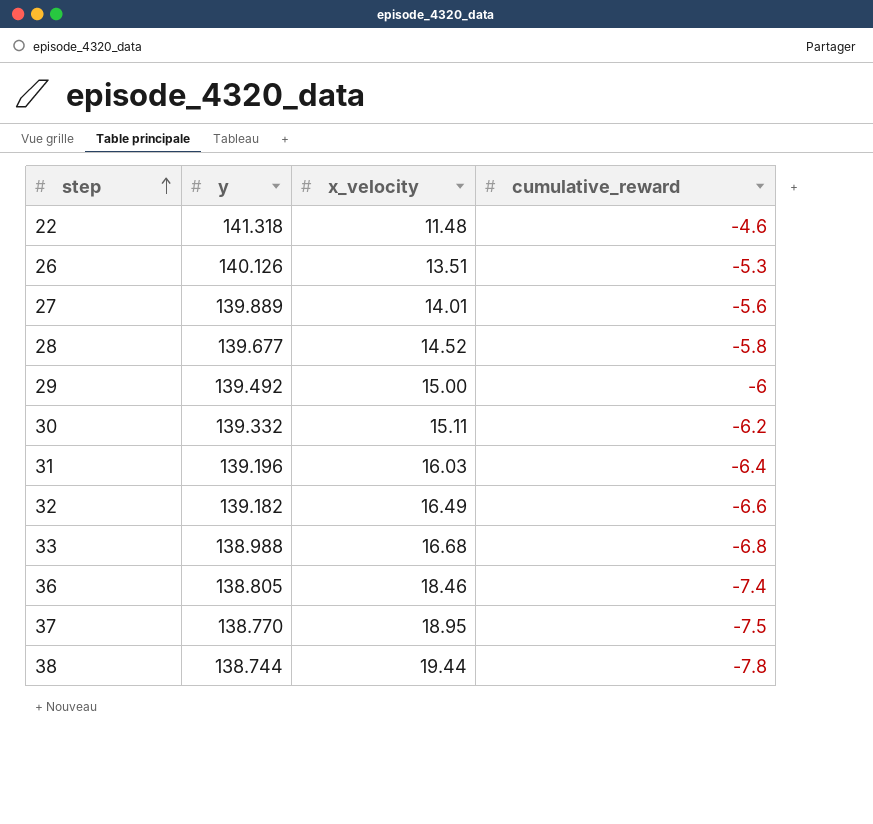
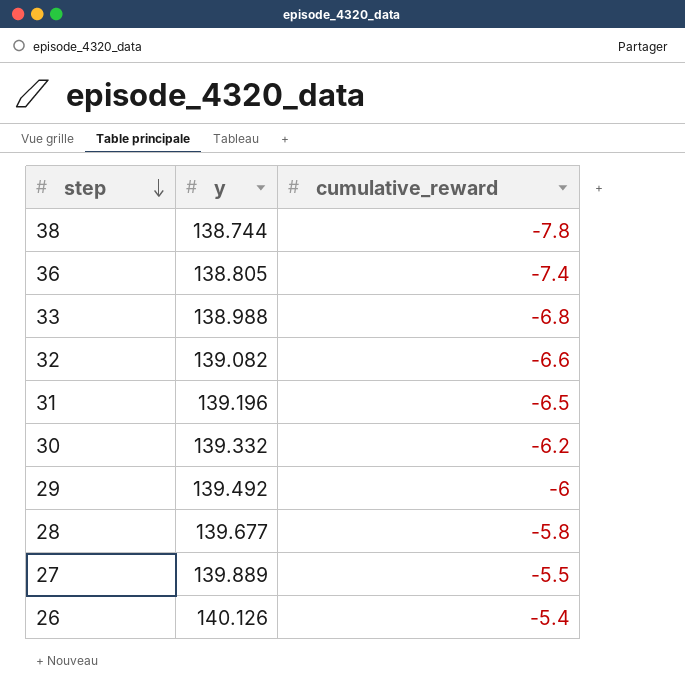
row order: step ascending -> step descending
column x_velocity | position: 3 -> none
row 22: 141.318 | 11.48 | -4.6 -> none
row 37: 138.770 | 18.95 | -7.5 -> none
32 | y: 139.182 -> 139.082
31 | cumulative_reward: -6.4 -> -6.5
27 | cumulative_reward: -5.6 -> -5.5
26 | cumulative_reward: -5.3 -> -5.4

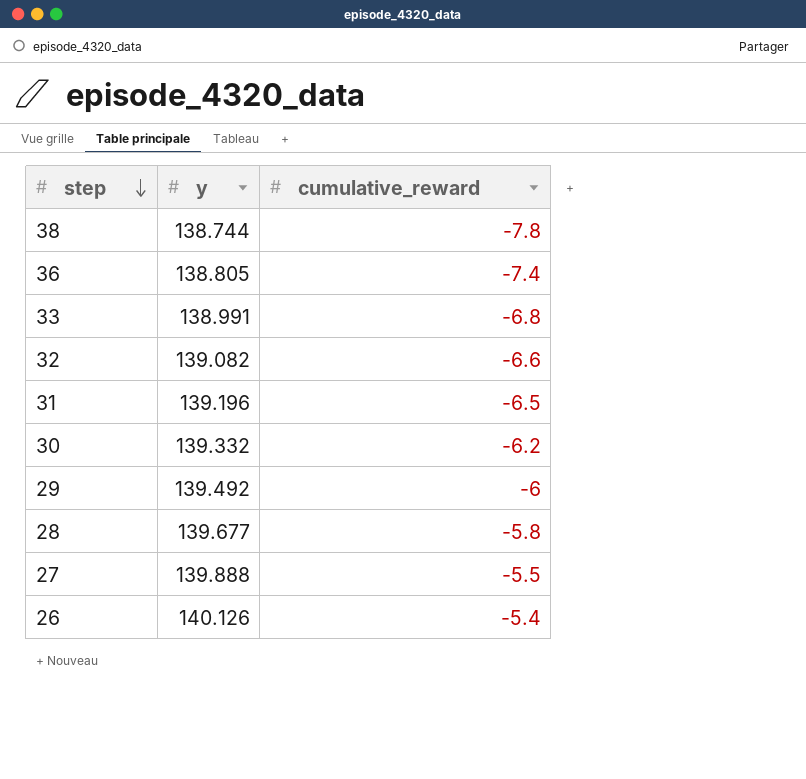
33 | y: 138.988 -> 138.991
27 | y: 139.889 -> 139.888

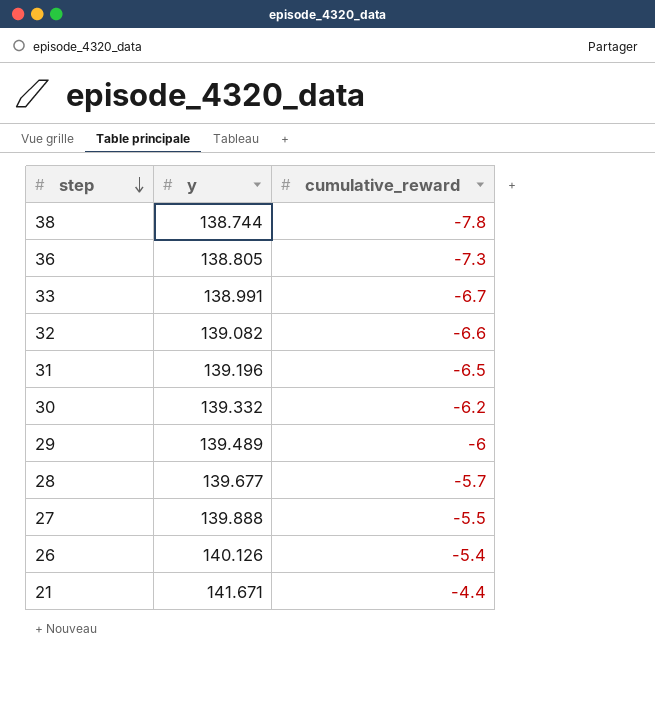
36 | cumulative_reward: -7.4 -> -7.3
33 | cumulative_reward: -6.8 -> -6.7
29 | y: 139.492 -> 139.489
28 | cumulative_reward: -5.8 -> -5.7
row 21: none -> 141.671 | -4.4

